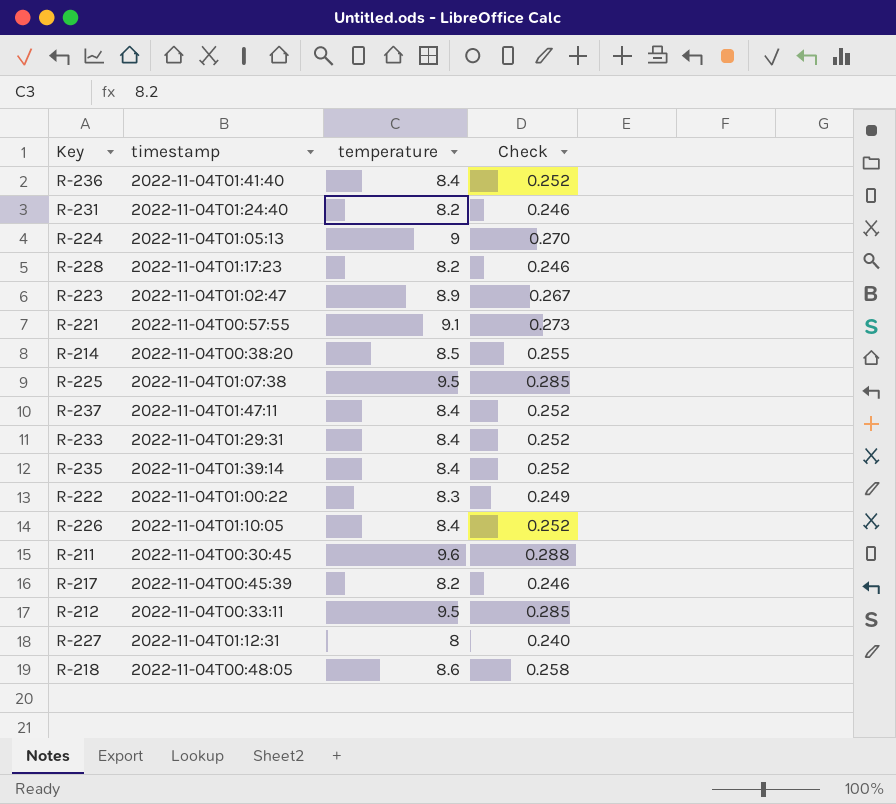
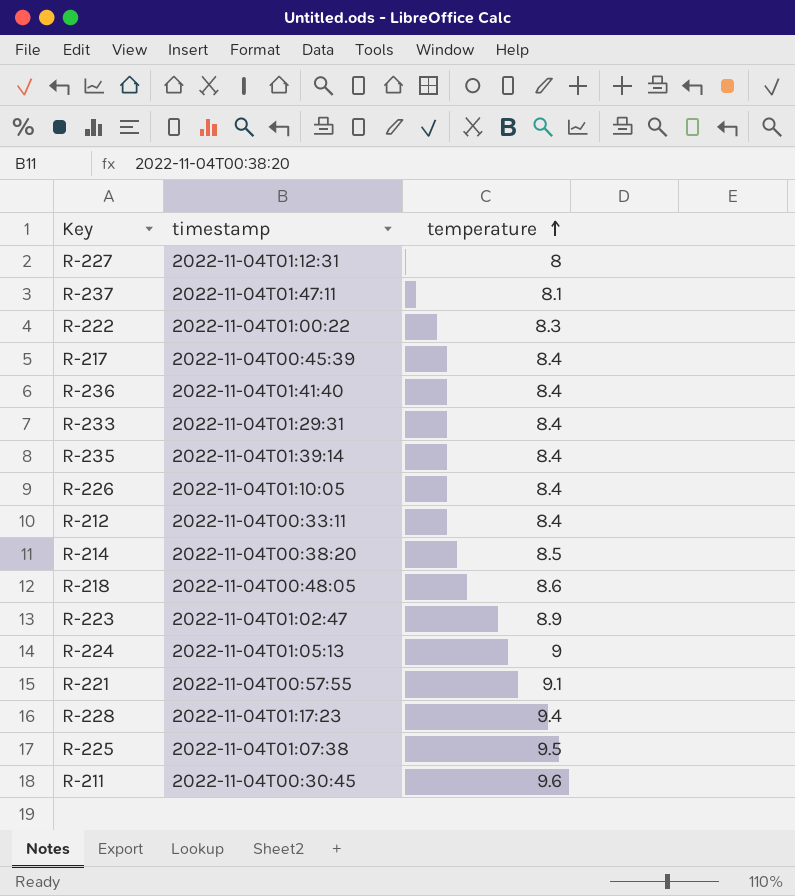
row order: none -> temperature ascending
column Check | formula: [temperature] * 0.03 -> none
row R-231: 2022-11-04T01:24:40 | 8.2 | 0.246 -> none
R-237 | temperature: 8.4 -> 8.1
R-217 | temperature: 8.2 -> 8.4
R-212 | temperature: 9.5 -> 8.4
R-228 | temperature: 8.2 -> 9.4

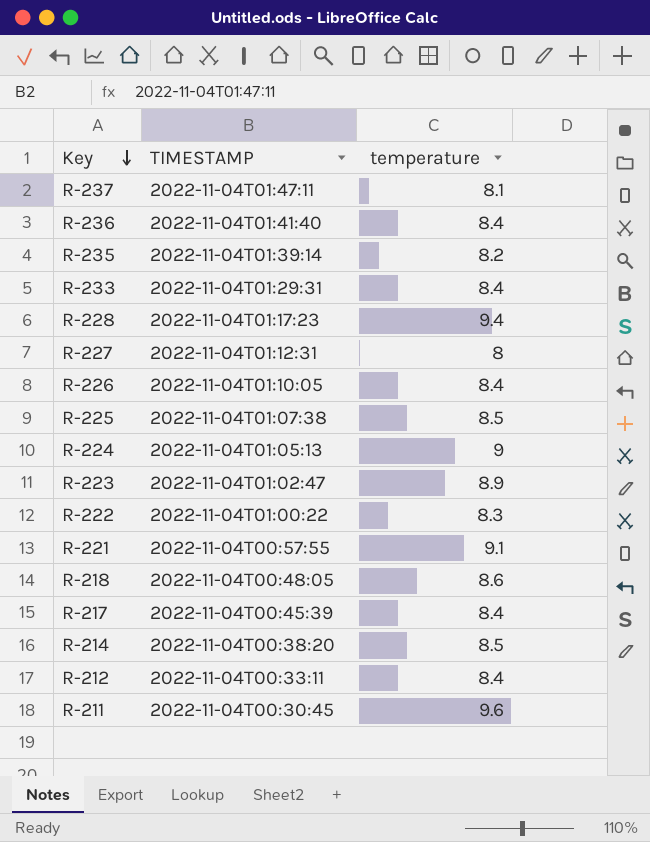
row order: temperature ascending -> Key descending
column name: timestamp -> TIMESTAMP
R-235 | temperature: 8.4 -> 8.2
R-225 | temperature: 9.5 -> 8.5

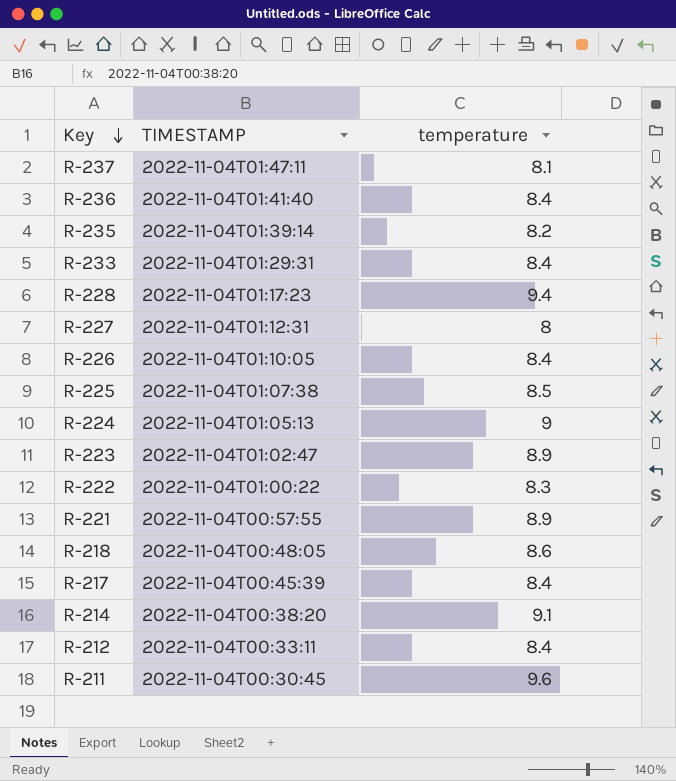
R-221 | temperature: 9.1 -> 8.9
R-214 | temperature: 8.5 -> 9.1

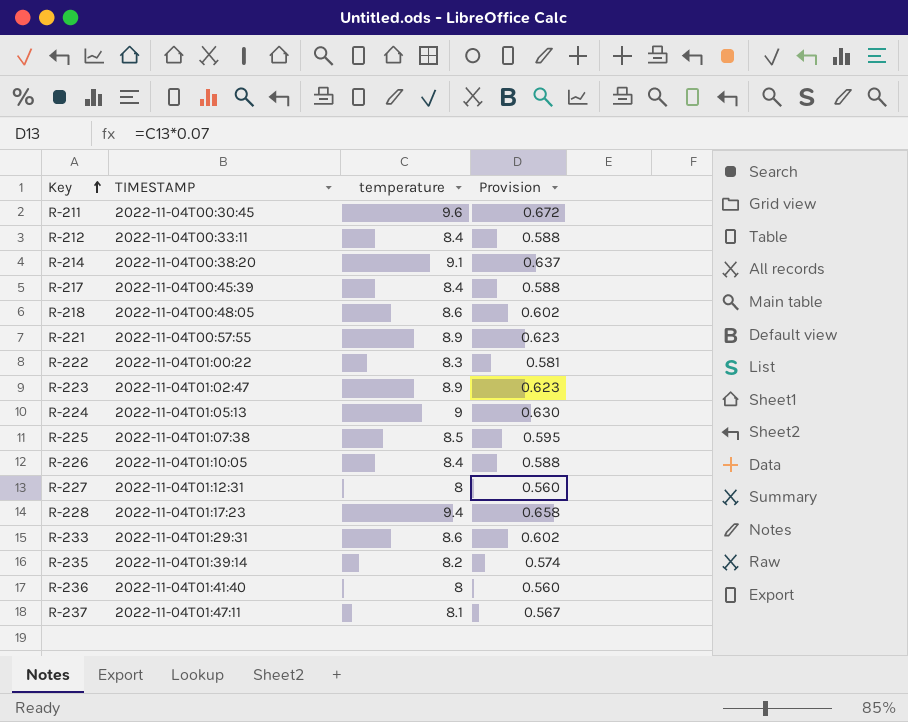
row order: Key descending -> Key ascending
column Provision | formula: none -> [temperature] * 0.07
R-233 | temperature: 8.4 -> 8.6
R-236 | temperature: 8.4 -> 8

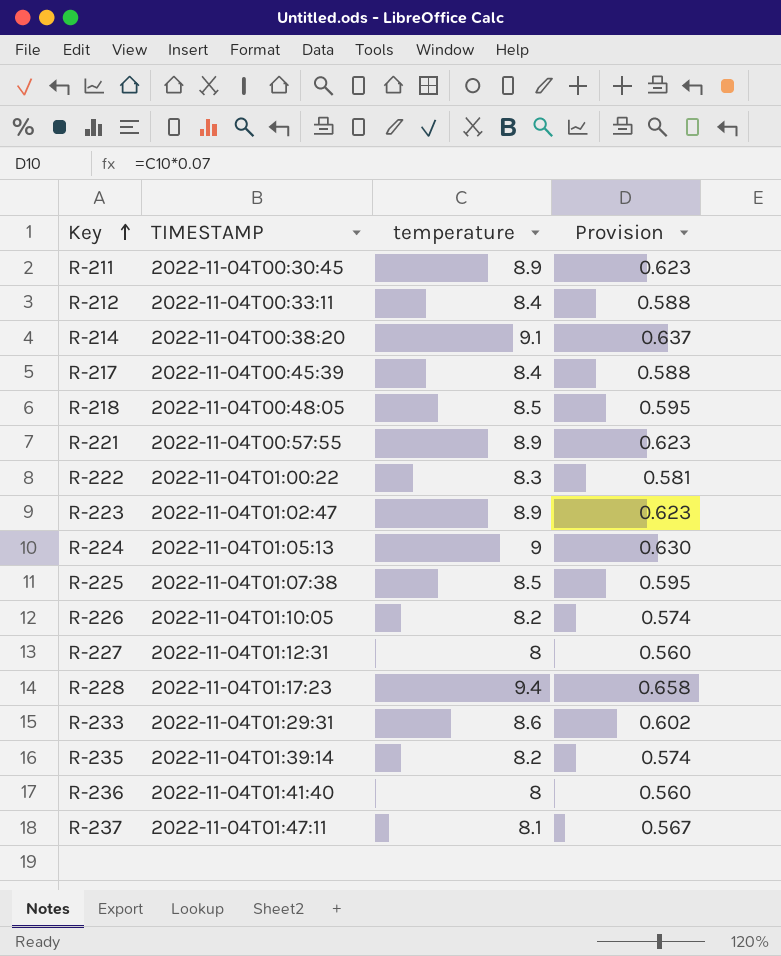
R-211 | temperature: 9.6 -> 8.9
R-211 | Provision: 0.672 -> 0.623
R-218 | temperature: 8.6 -> 8.5
R-218 | Provision: 0.602 -> 0.595
R-226 | temperature: 8.4 -> 8.2
R-226 | Provision: 0.588 -> 0.574

